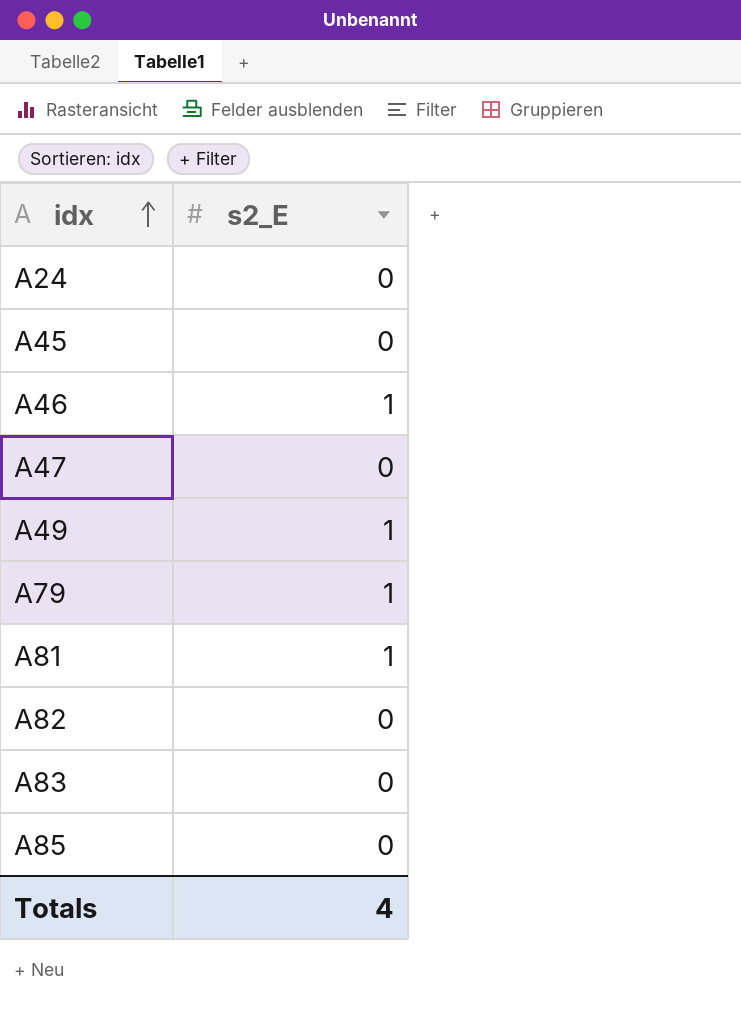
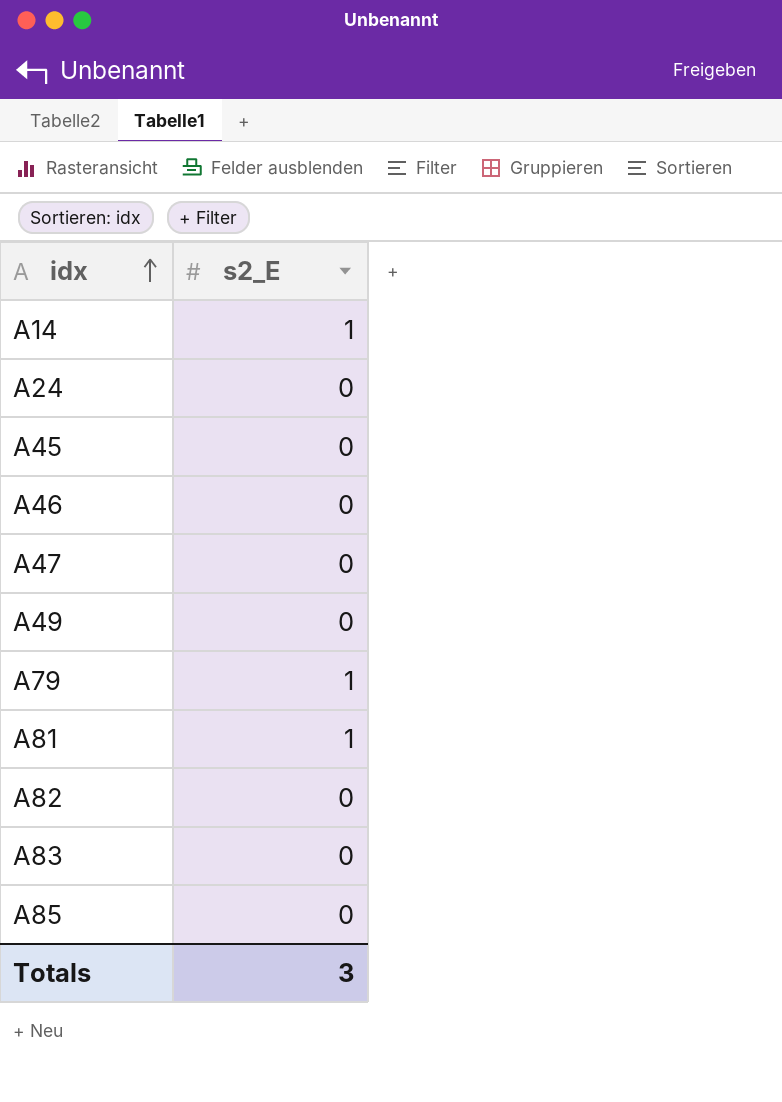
row A14: none -> 1
A46 | s2_E: 1 -> 0
A49 | s2_E: 1 -> 0
Totals | s2_E: 4 -> 3

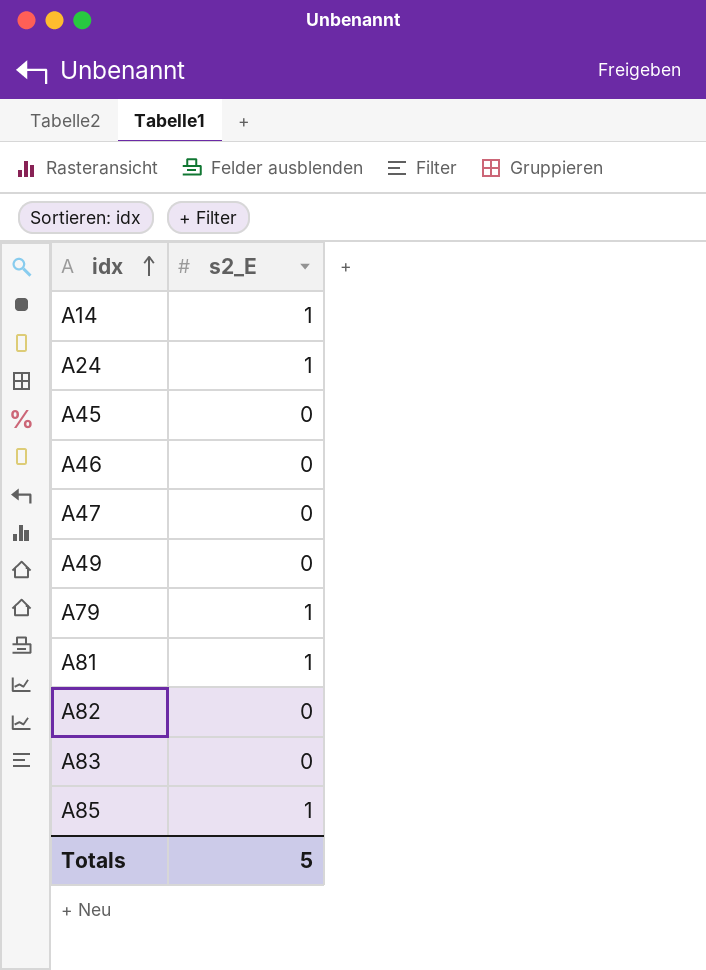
A24 | s2_E: 0 -> 1
A85 | s2_E: 0 -> 1
Totals | s2_E: 3 -> 5

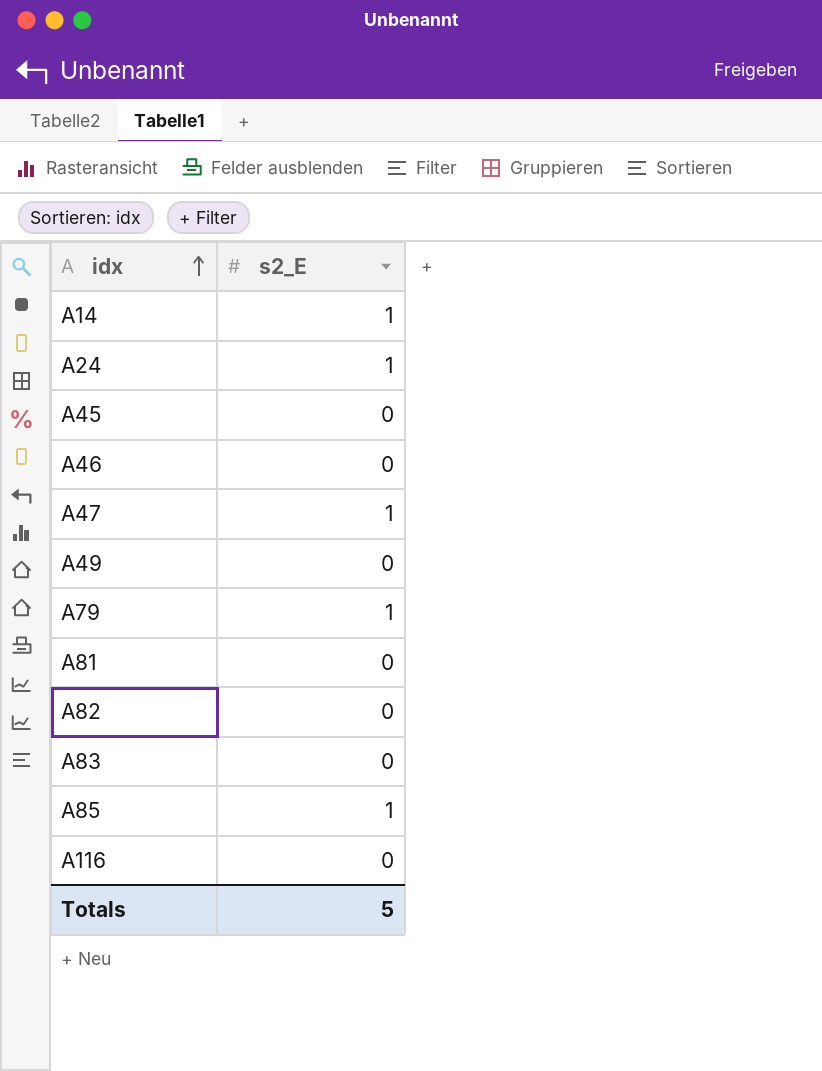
A47 | s2_E: 0 -> 1
A81 | s2_E: 1 -> 0
row A116: none -> 0

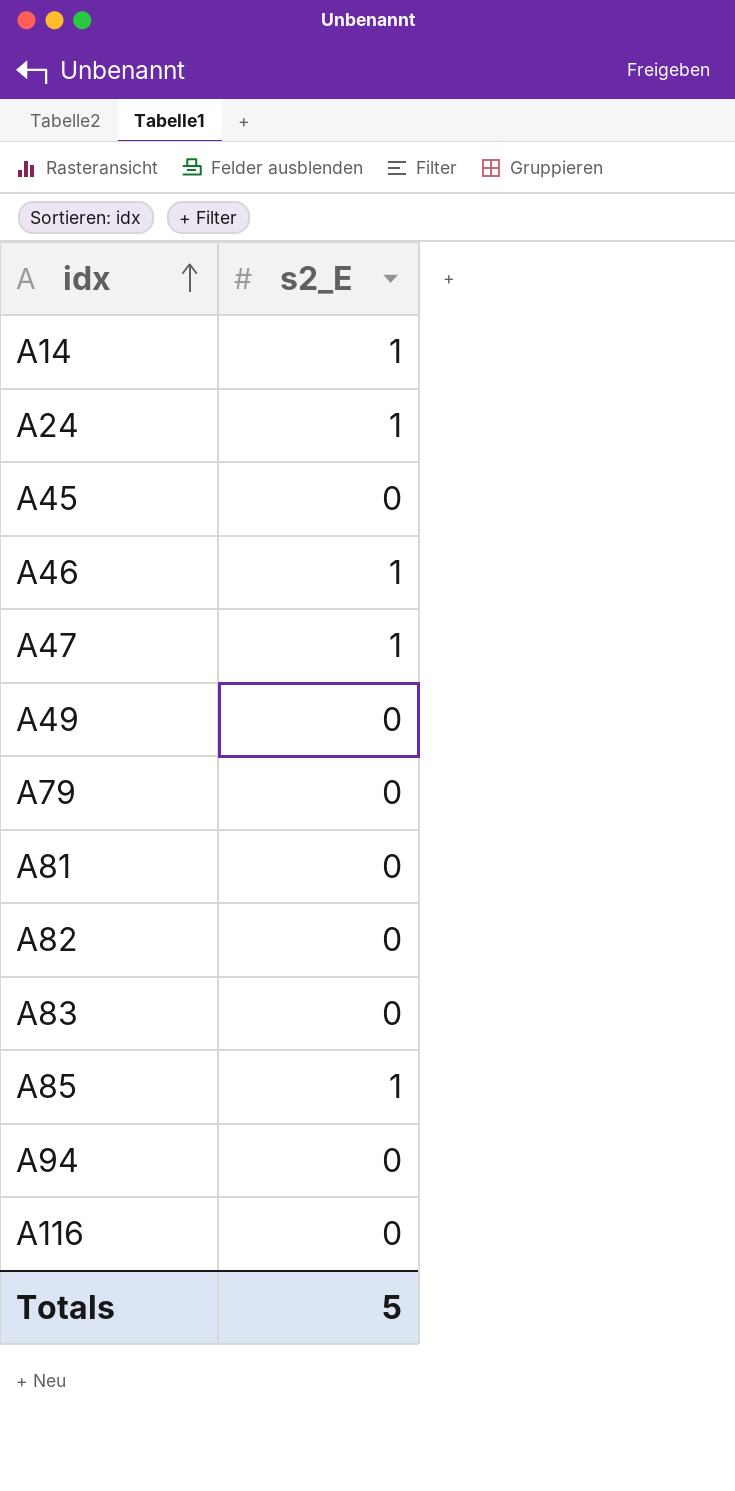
A46 | s2_E: 0 -> 1
A79 | s2_E: 1 -> 0
row A94: none -> 0

